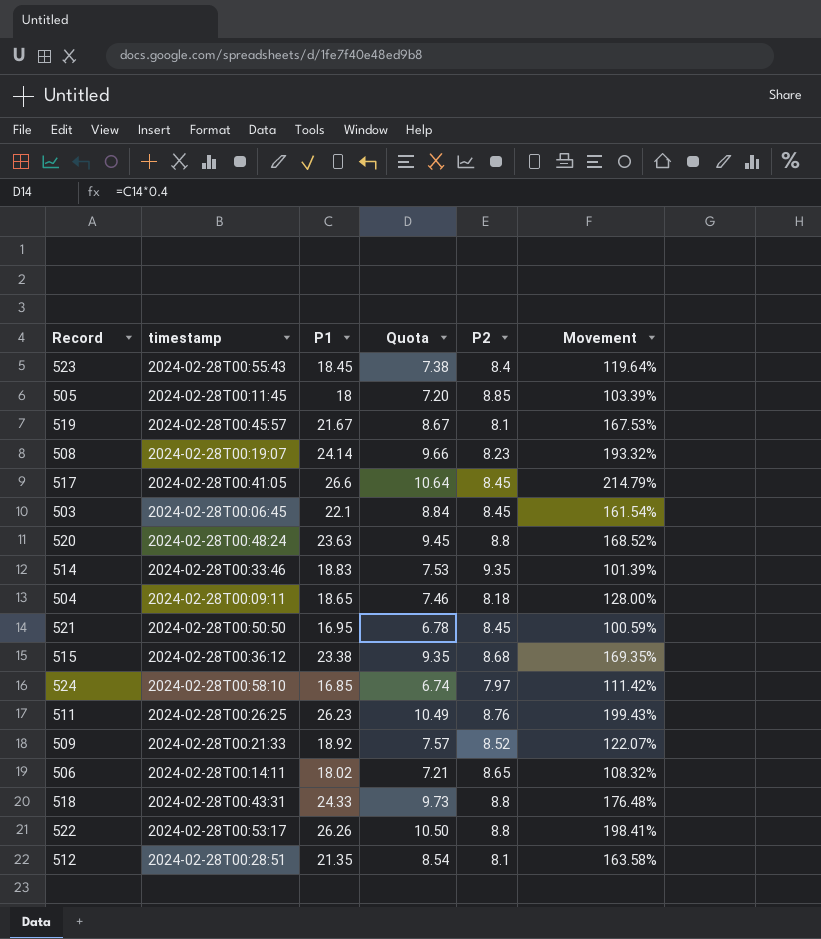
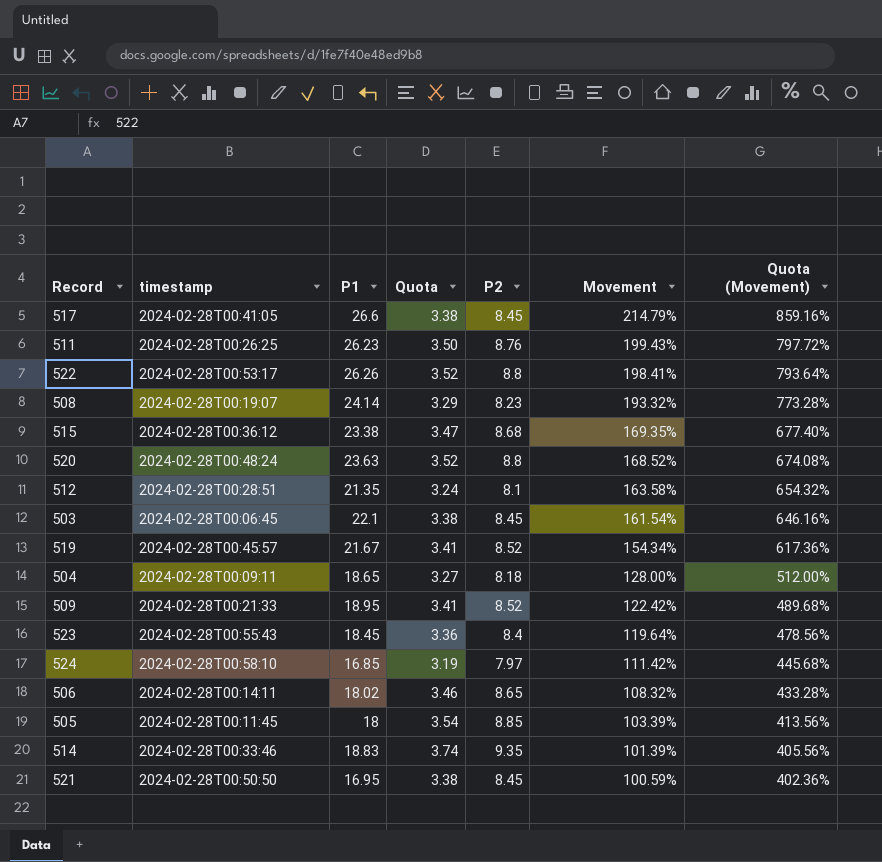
row order: none -> Movement descending
column Quota | formula: [P1] * 0.4 -> [P2] * 0.4
column Quota (Movement) | formula: none -> [Movement] * 4
row 518: 2024-02-28T00:43:31 | 24.33 | 9.73 | 8.8 | 176.48% -> none
519 | P2: 8.1 -> 8.52
519 | Movement: 167.53% -> 154.34%
509 | P1: 18.92 -> 18.95
509 | Movement: 122.07% -> 122.42%

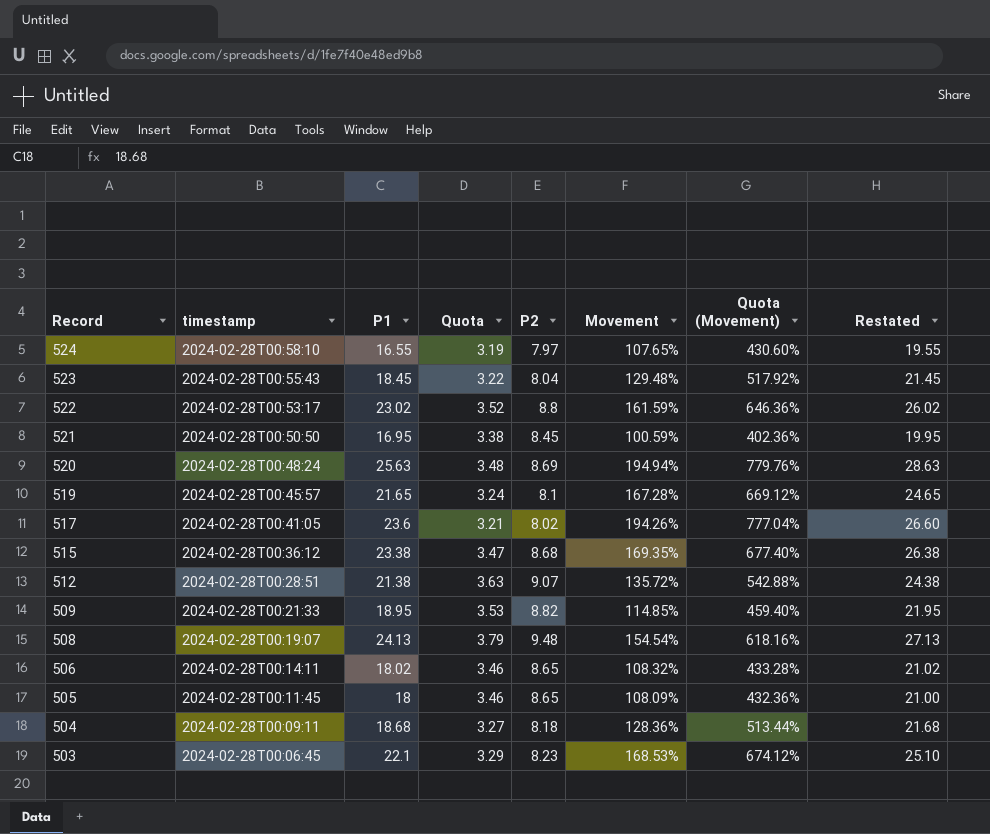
row order: Movement descending -> Record descending
column Restated | formula: none -> [P1] + 3
row 511: 2024-02-28T00:26:25 | 26.23 | 3.50 | 8.76 | 199.43% | 797.72% -> none
row 514: 2024-02-28T00:33:46 | 18.83 | 3.74 | 9.35 | 101.39% | 405.56% -> none
524 | P1: 16.85 -> 16.55
524 | Movement: 111.42% -> 107.65%
524 | Quota (Movement): 445.68% -> 430.60%
523 | Quota: 3.36 -> 3.22
523 | P2: 8.4 -> 8.04
523 | Movement: 119.64% -> 129.48%
523 | Quota (Movement): 478.56% -> 517.92%
522 | P1: 26.26 -> 23.02
522 | Movement: 198.41% -> 161.59%
522 | Quota (Movement): 793.64% -> 646.36%
520 | P1: 23.63 -> 25.63
520 | Quota: 3.52 -> 3.48
520 | P2: 8.8 -> 8.69
520 | Movement: 168.52% -> 194.94%
520 | Quota (Movement): 674.08% -> 779.76%
519 | P1: 21.67 -> 21.65
519 | Quota: 3.41 -> 3.24
519 | P2: 8.52 -> 8.1
519 | Movement: 154.34% -> 167.28%
519 | Quota (Movement): 617.36% -> 669.12%
517 | P1: 26.6 -> 23.6
517 | Quota: 3.38 -> 3.21
517 | P2: 8.45 -> 8.02
517 | Movement: 214.79% -> 194.26%
517 | Quota (Movement): 859.16% -> 777.04%
512 | P1: 21.35 -> 21.38
512 | Quota: 3.24 -> 3.63
512 | P2: 8.1 -> 9.07
512 | Movement: 163.58% -> 135.72%
512 | Quota (Movement): 654.32% -> 542.88%
509 | Quota: 3.41 -> 3.53
509 | P2: 8.52 -> 8.82
509 | Movement: 122.42% -> 114.85%
509 | Quota (Movement): 489.68% -> 459.40%
508 | P1: 24.14 -> 24.13
508 | Quota: 3.29 -> 3.79
508 | P2: 8.23 -> 9.48
508 | Movement: 193.32% -> 154.54%
508 | Quota (Movement): 773.28% -> 618.16%
505 | Quota: 3.54 -> 3.46
505 | P2: 8.85 -> 8.65
505 | Movement: 103.39% -> 108.09%
505 | Quota (Movement): 413.56% -> 432.36%
504 | P1: 18.65 -> 18.68
504 | Movement: 128.00% -> 128.36%
504 | Quota (Movement): 512.00% -> 513.44%
503 | Quota: 3.38 -> 3.29
503 | P2: 8.45 -> 8.23
503 | Movement: 161.54% -> 168.53%
503 | Quota (Movement): 646.16% -> 674.12%

